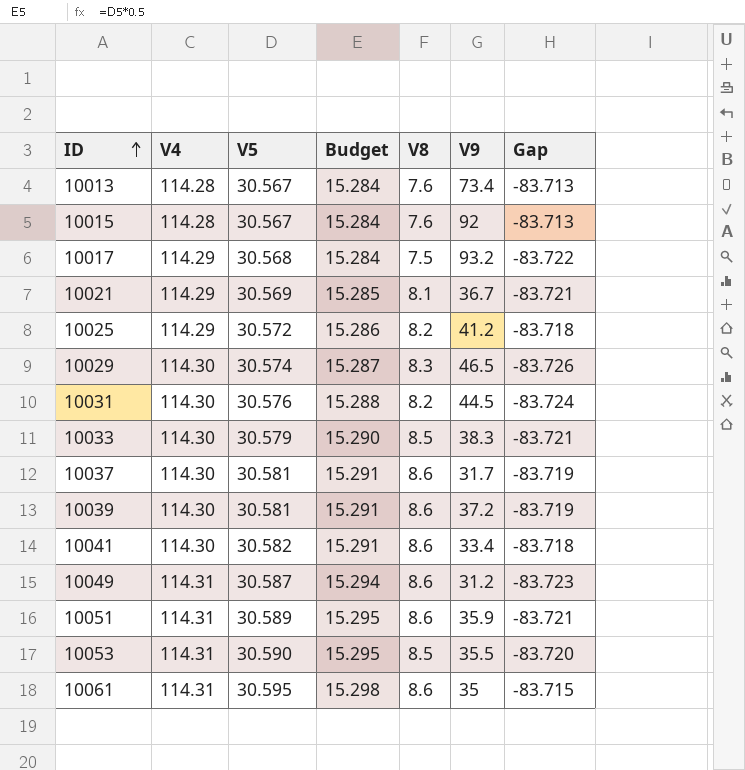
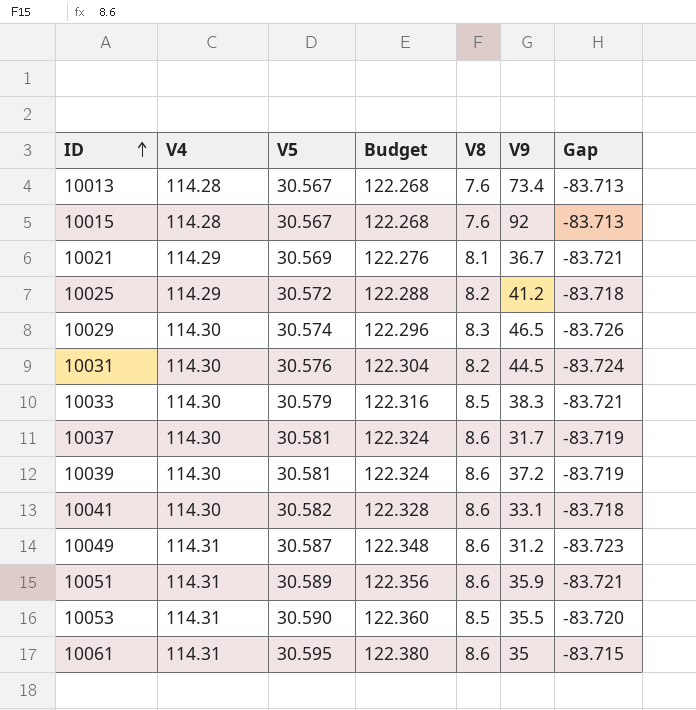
column Budget | formula: [V5] * 0.5 -> [V5] * 4
row 10017: 114.29 | 30.568 | 15.284 | 7.5 | 93.2 | -83.722 -> none
10041 | V9: 33.4 -> 33.1

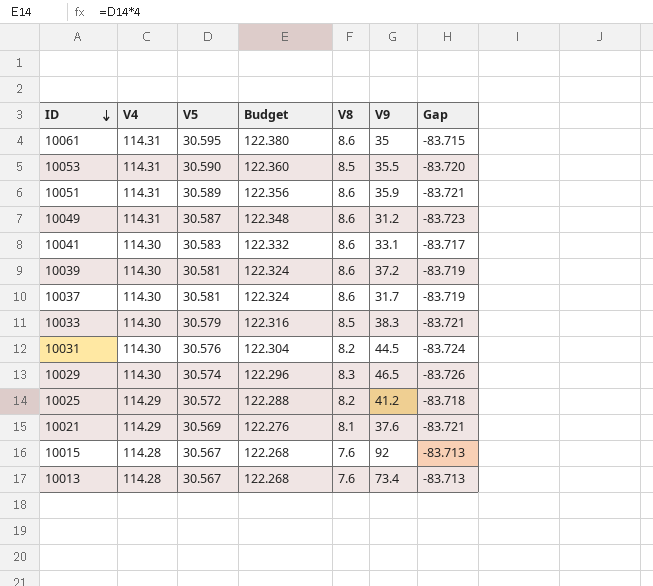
row order: ID ascending -> ID descending
10041 | V5: 30.582 -> 30.583
10041 | Budget: 122.328 -> 122.332
10041 | Gap: -83.718 -> -83.717
10021 | V9: 36.7 -> 37.6

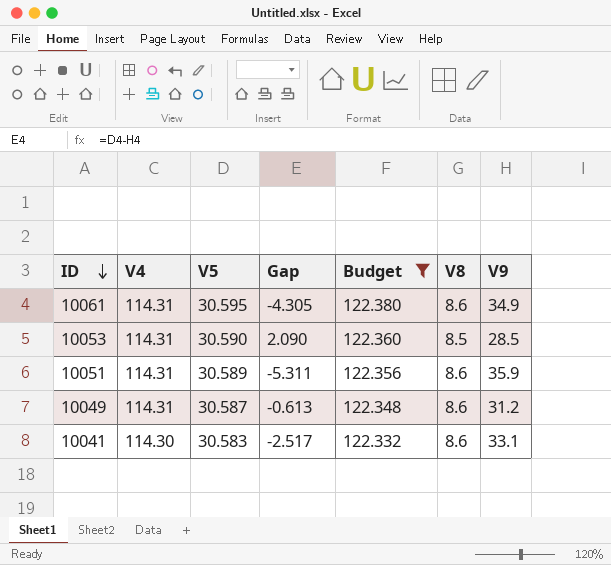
filter: none -> Budget >= 122.332
column Gap | formula: [V5] - [V4] -> [V5] - [V9]
column Gap | position: 7 -> 4
10061 | V9: 35 -> 34.9
10053 | V9: 35.5 -> 28.5

